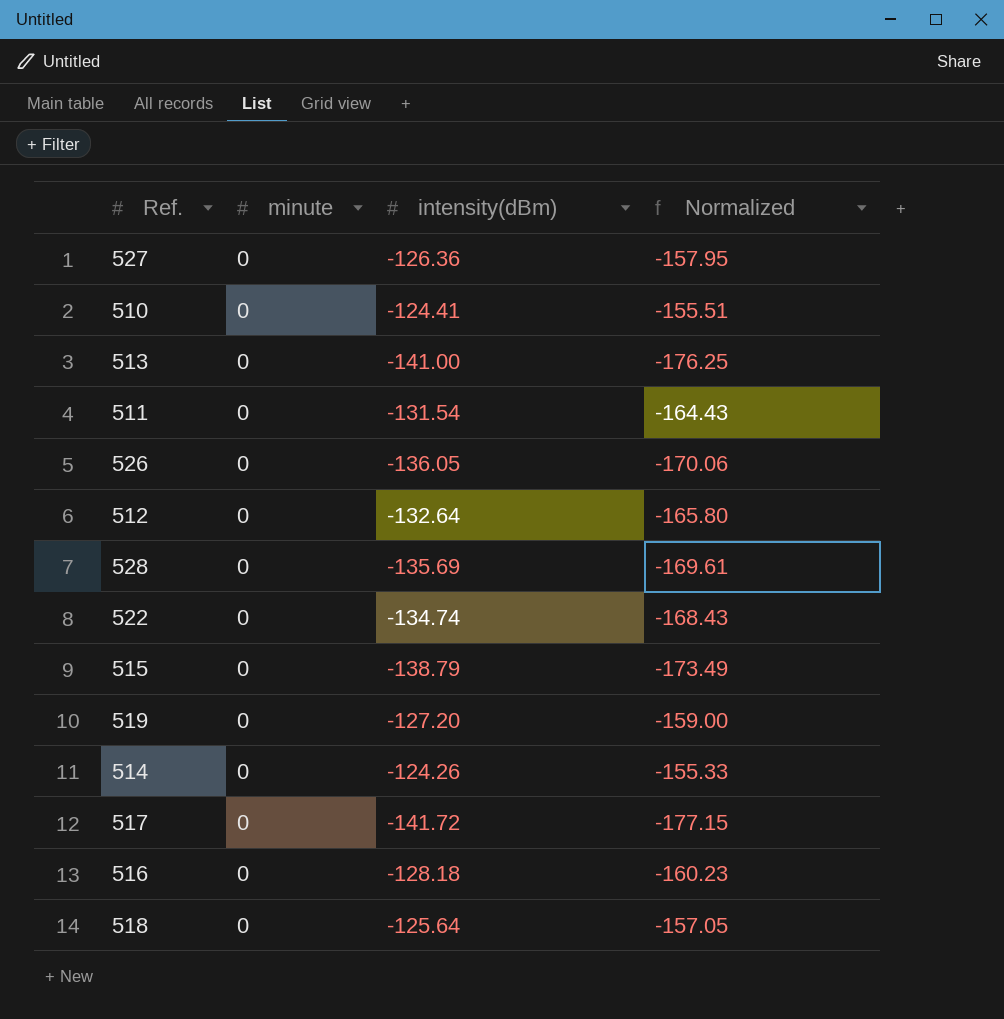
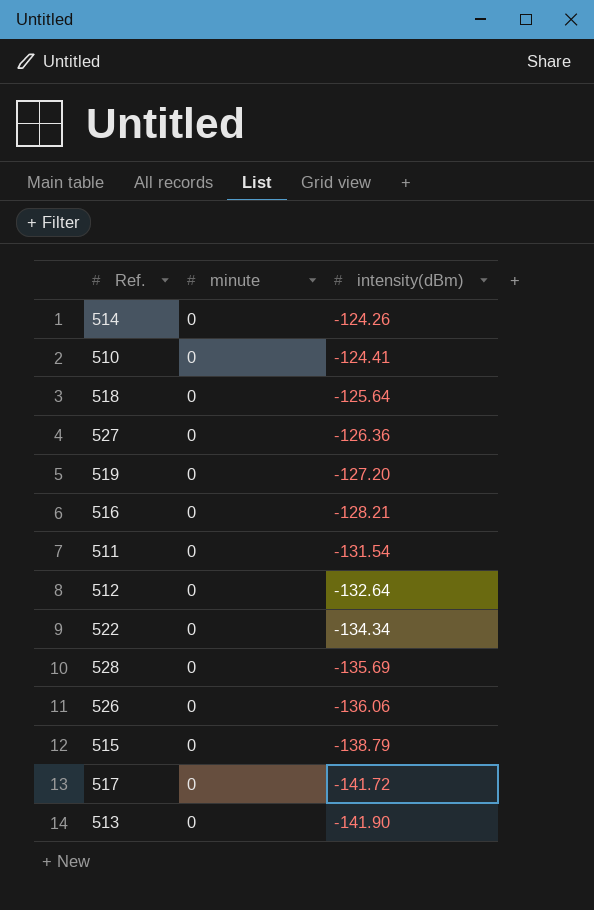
row order: none -> intensity(dBm) descending
column Normalized | formula: [intensity(dBm)] * 1.25 -> none
516 | intensity(dBm): -128.18 -> -128.21
522 | intensity(dBm): -134.74 -> -134.34
526 | intensity(dBm): -136.05 -> -136.06
513 | intensity(dBm): -141.00 -> -141.90

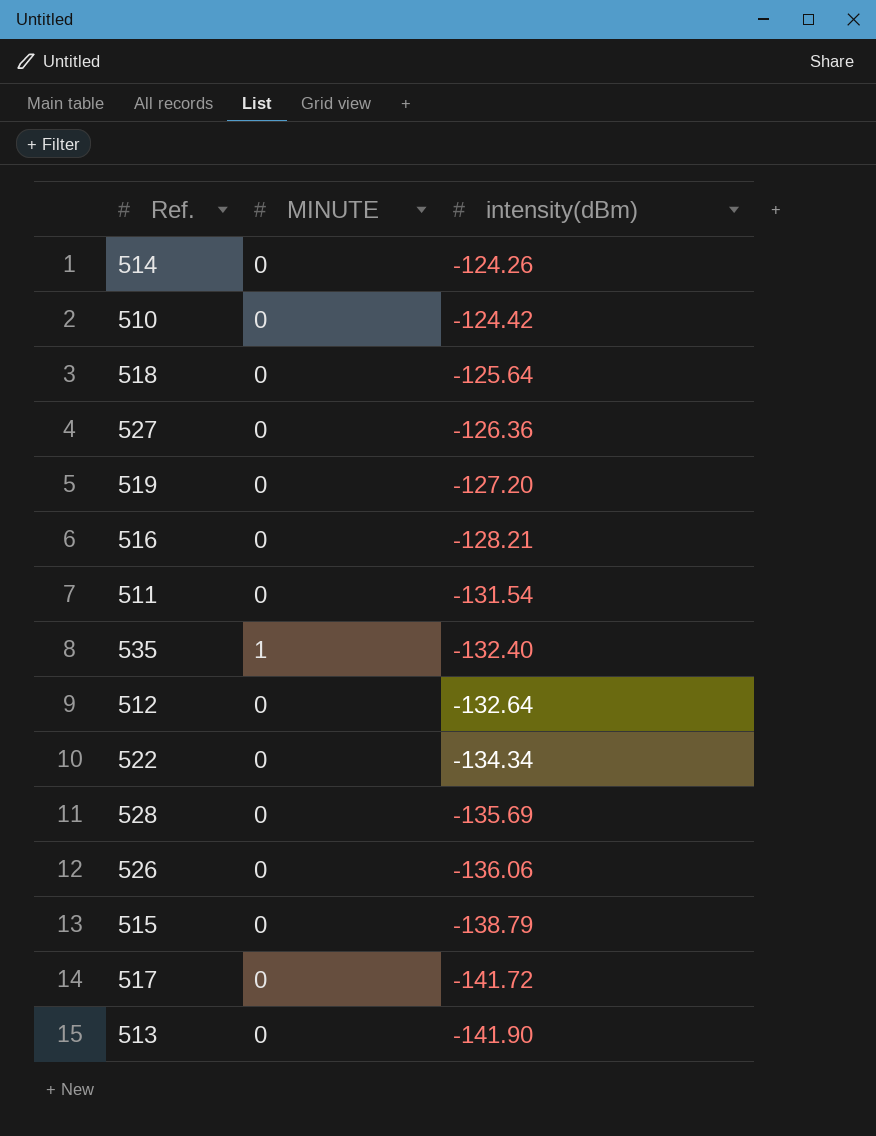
column name: minute -> MINUTE
510 | intensity(dBm): -124.41 -> -124.42
row 535: none -> 1 | -132.40

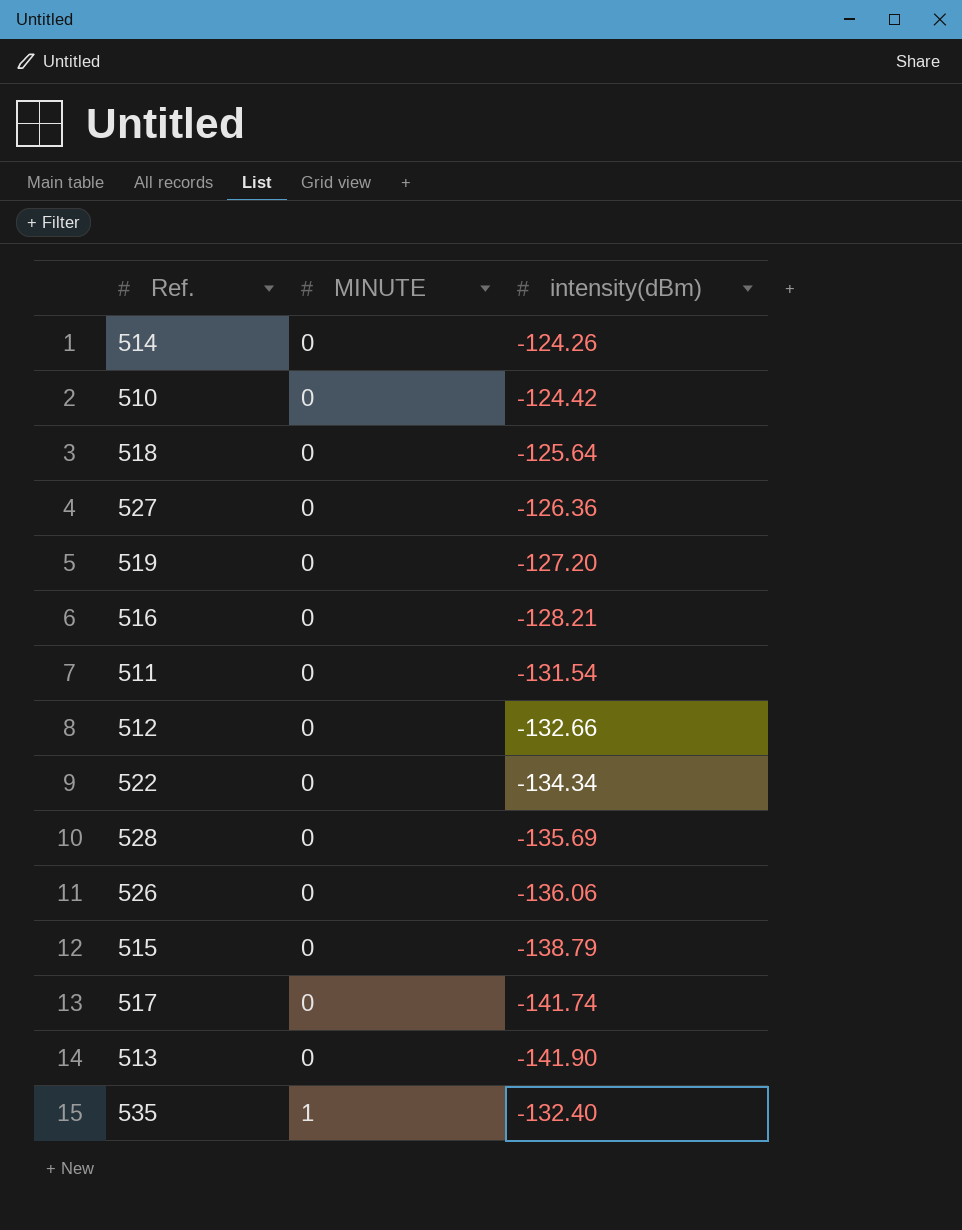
row order: intensity(dBm) descending -> MINUTE ascending
512 | intensity(dBm): -132.64 -> -132.66
517 | intensity(dBm): -141.72 -> -141.74

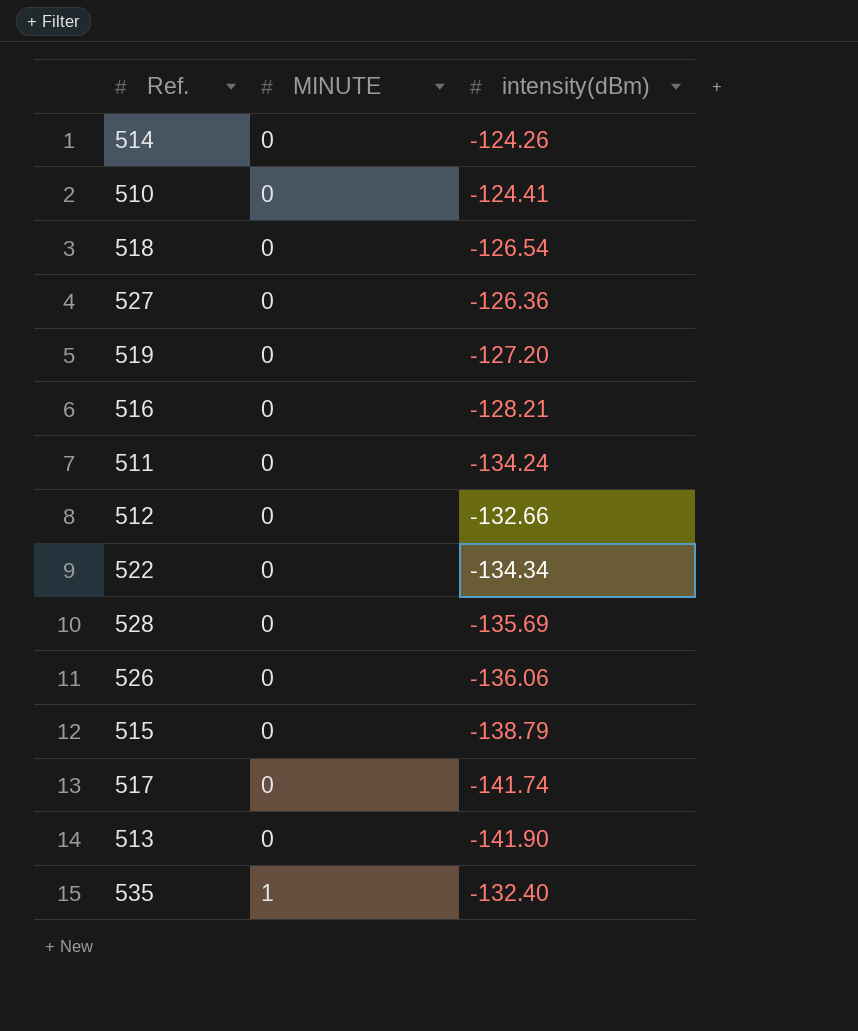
510 | intensity(dBm): -124.42 -> -124.41
518 | intensity(dBm): -125.64 -> -126.54
511 | intensity(dBm): -131.54 -> -134.24

